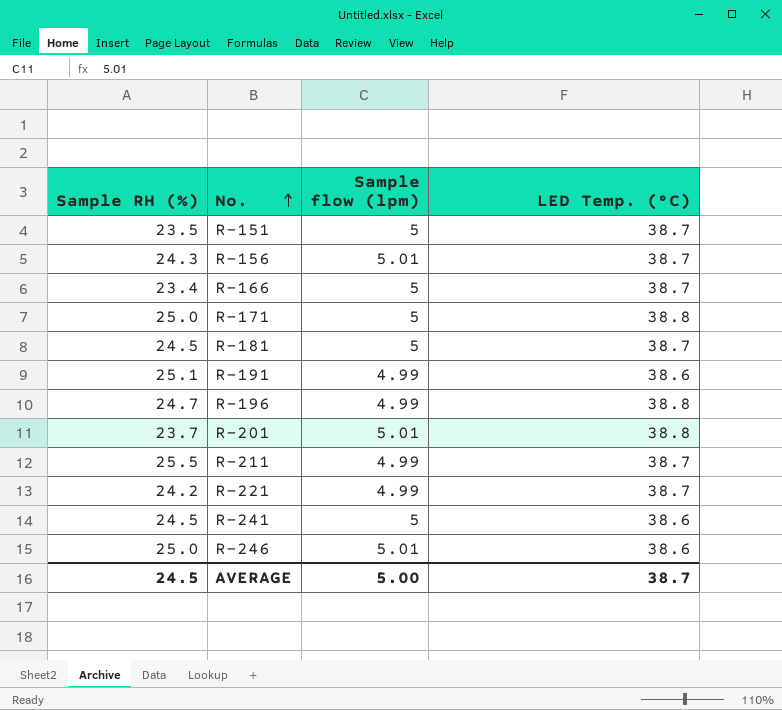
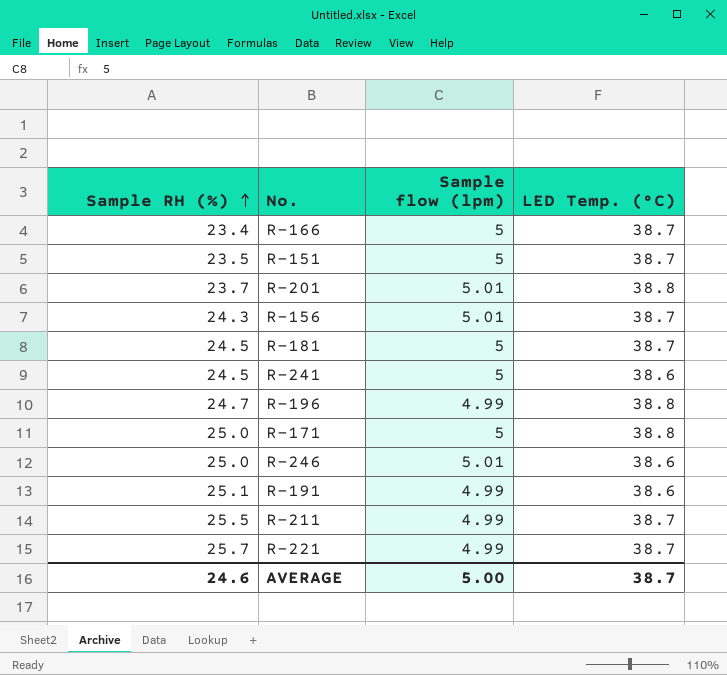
row order: No. ascending -> Sample RH (%) ascending
R-221 | Sample RH (%): 24.2 -> 25.7
AVERAGE | Sample RH (%): 24.5 -> 24.6

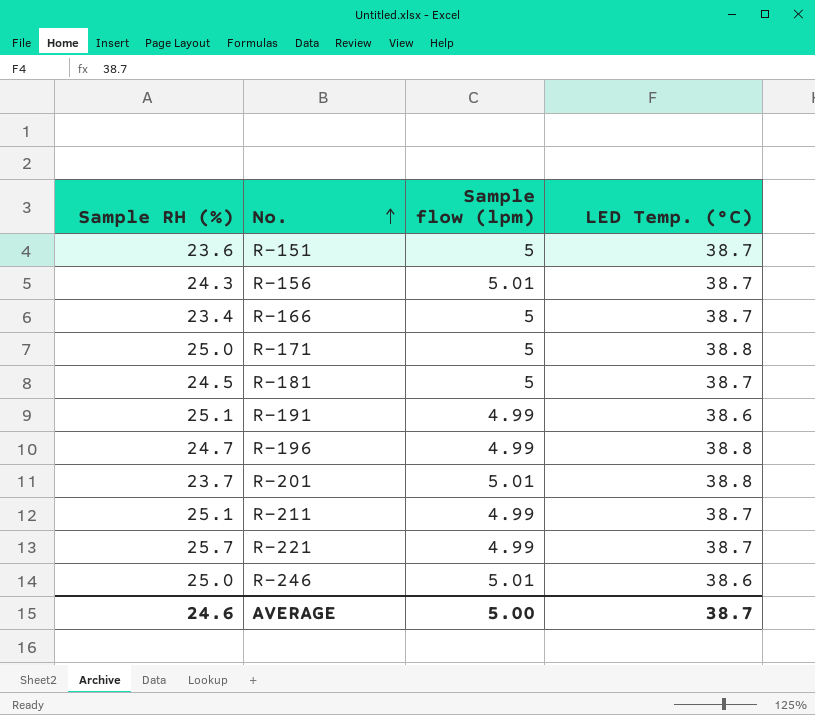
row order: Sample RH (%) ascending -> No. ascending
row R-241: 24.5 | 5 | 38.6 -> none
R-151 | Sample RH (%): 23.5 -> 23.6
R-211 | Sample RH (%): 25.5 -> 25.1

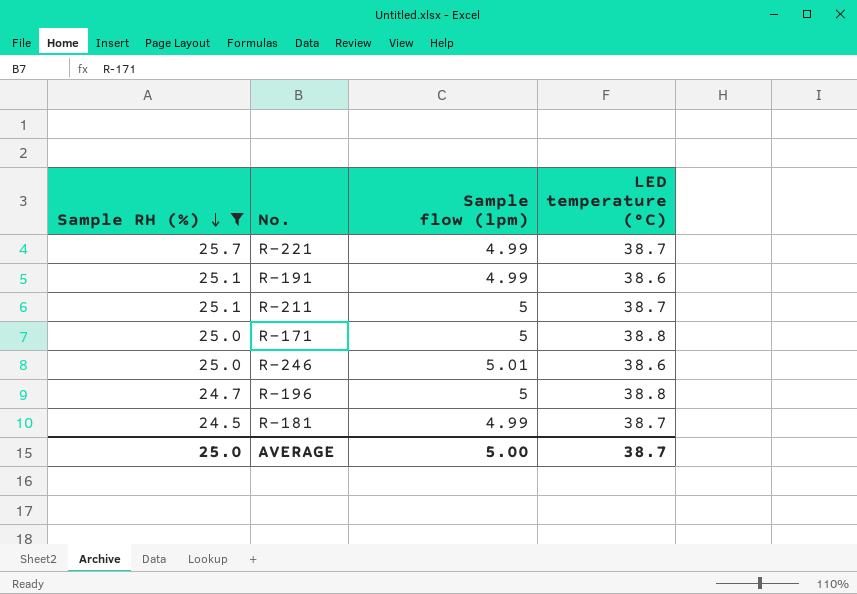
filter: none -> Sample RH (%) >= 24.5
row order: No. ascending -> Sample RH (%) descending
column name: LED Temp. (°C) -> LED temperature (°C)
R-211 | Sample flow (lpm): 4.99 -> 5
R-196 | Sample flow (lpm): 4.99 -> 5
R-181 | Sample flow (lpm): 5 -> 4.99
AVERAGE | Sample RH (%): 24.6 -> 25.0

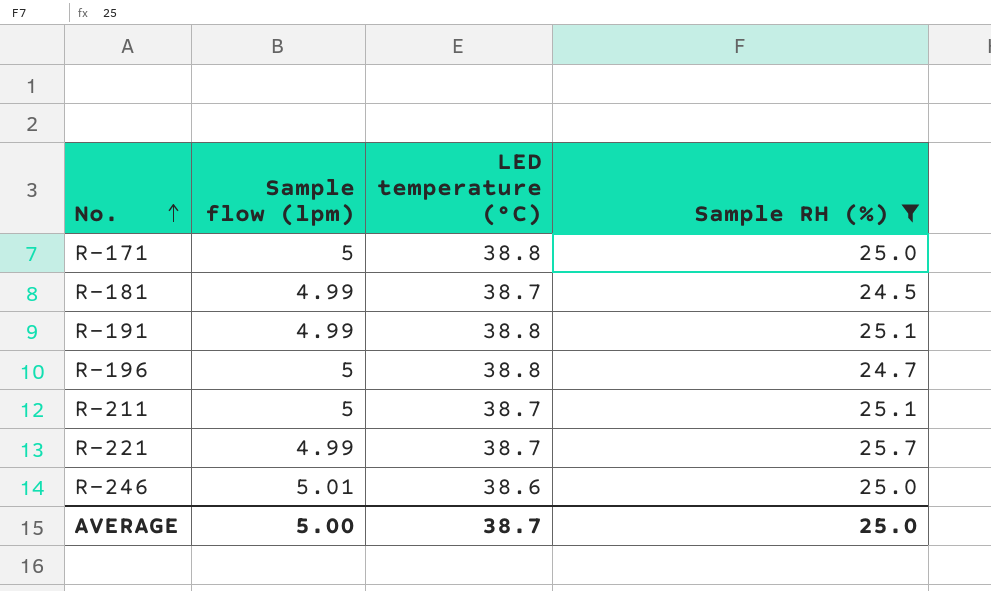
row order: Sample RH (%) descending -> No. ascending
column Sample RH (%) | position: 1 -> 4
R-191 | LED temperature (°C): 38.6 -> 38.8

